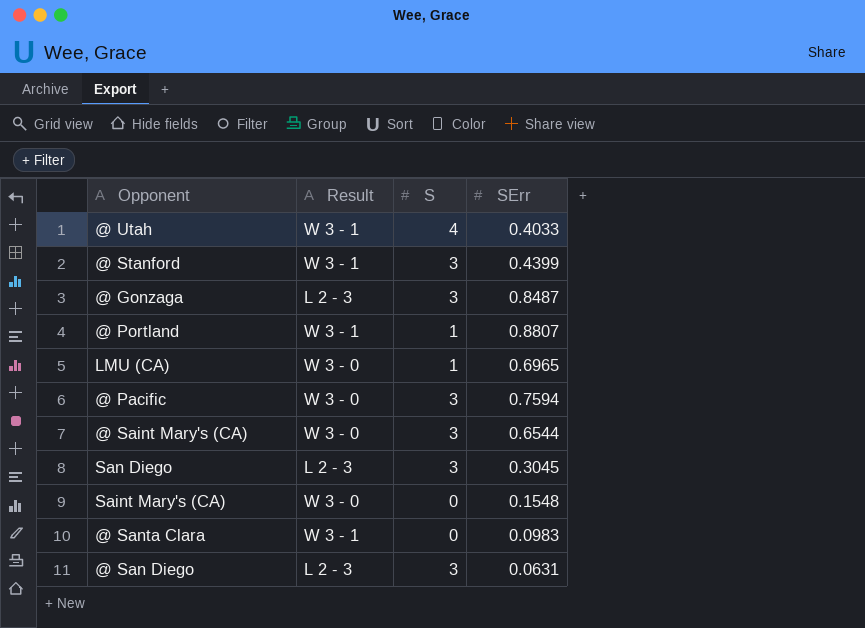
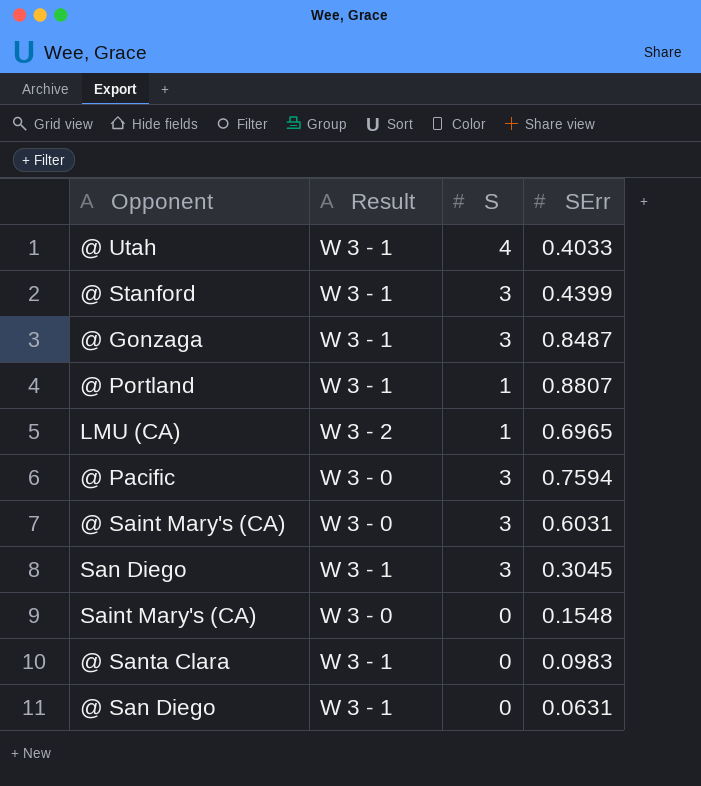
@ Gonzaga | Result: L 2 - 3 -> W 3 - 1
LMU (CA) | Result: W 3 - 0 -> W 3 - 2
@ Saint Mary's (CA) | SErr: 0.6544 -> 0.6031
San Diego | Result: L 2 - 3 -> W 3 - 1
@ San Diego | Result: L 2 - 3 -> W 3 - 1
@ San Diego | S: 3 -> 0

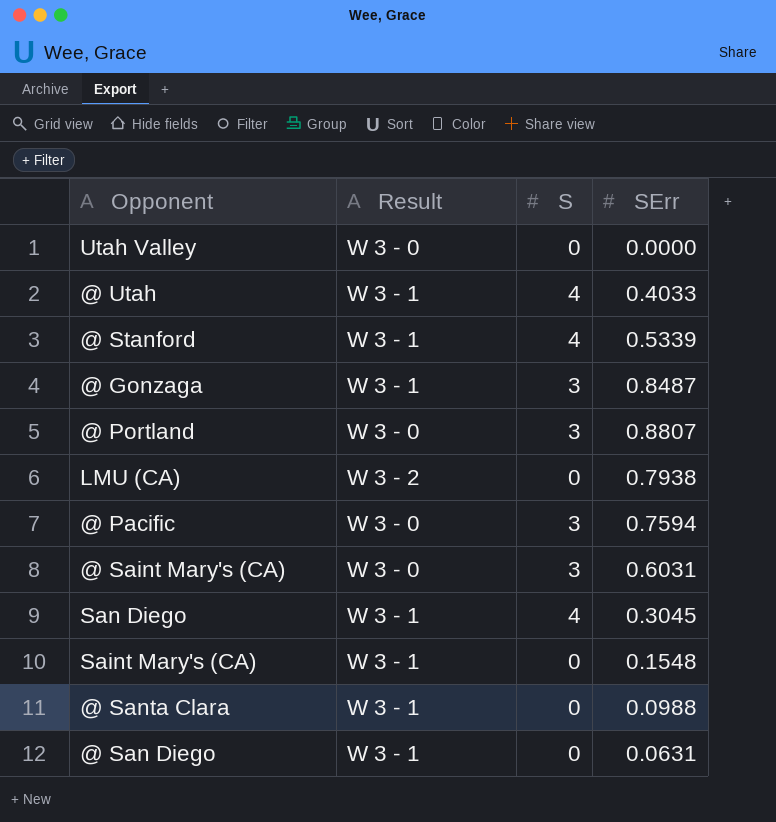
row Utah Valley: none -> W 3 - 0 | 0 | 0.0000
@ Stanford | S: 3 -> 4
@ Stanford | SErr: 0.4399 -> 0.5339
@ Portland | Result: W 3 - 1 -> W 3 - 0
@ Portland | S: 1 -> 3
LMU (CA) | S: 1 -> 0
LMU (CA) | SErr: 0.6965 -> 0.7938
San Diego | S: 3 -> 4
Saint Mary's (CA) | Result: W 3 - 0 -> W 3 - 1
@ Santa Clara | SErr: 0.0983 -> 0.0988

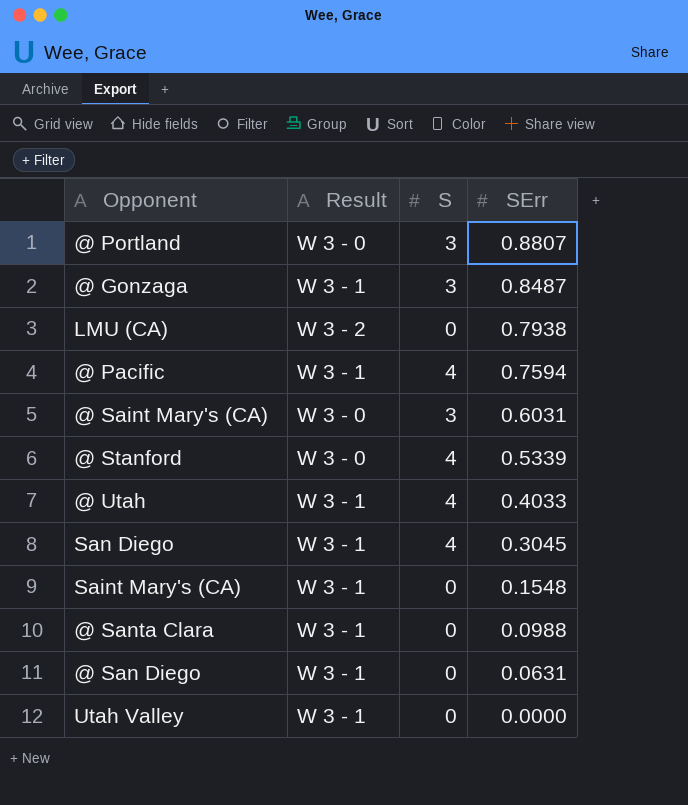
row order: none -> SErr descending
@ Pacific | Result: W 3 - 0 -> W 3 - 1
@ Pacific | S: 3 -> 4
@ Stanford | Result: W 3 - 1 -> W 3 - 0
Utah Valley | Result: W 3 - 0 -> W 3 - 1

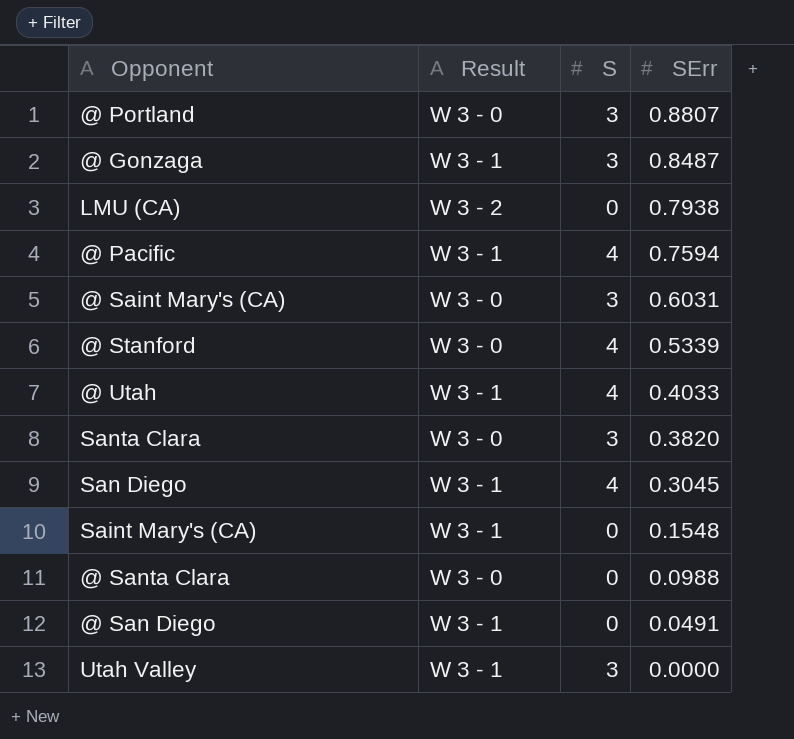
row Santa Clara: none -> W 3 - 0 | 3 | 0.3820
@ Santa Clara | Result: W 3 - 1 -> W 3 - 0
@ San Diego | SErr: 0.0631 -> 0.0491
Utah Valley | S: 0 -> 3

